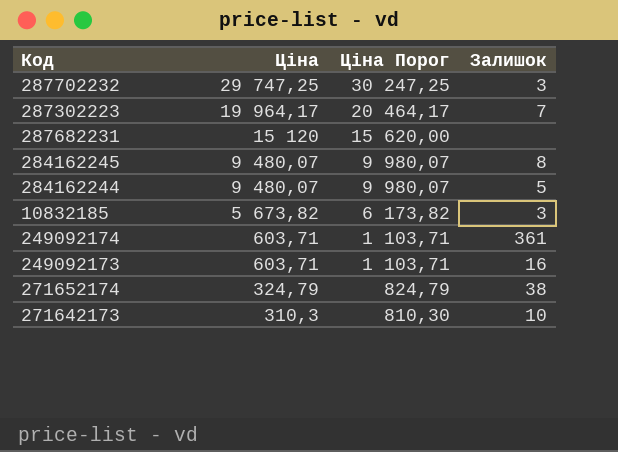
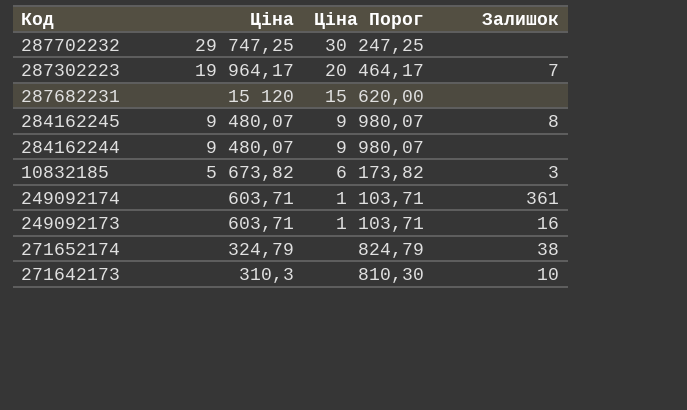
287702232 | Залишок: 3 -> none
284162244 | Залишок: 5 -> none

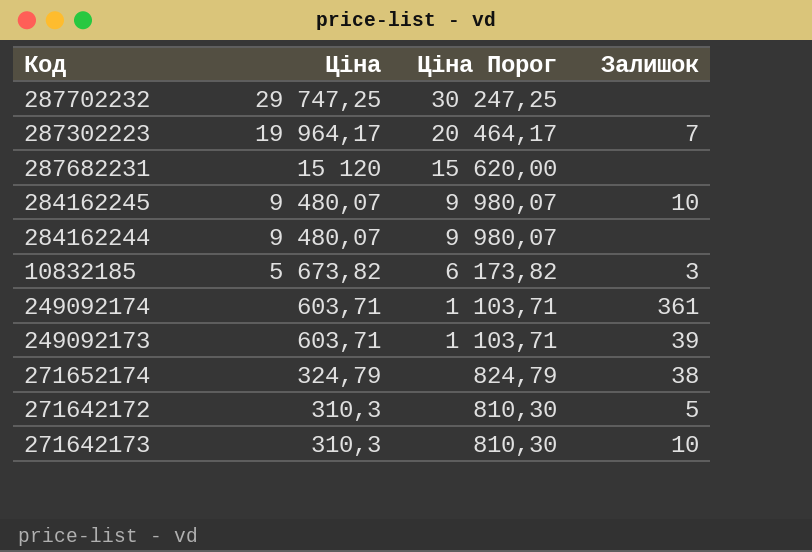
284162245 | Залишок: 8 -> 10
249092173 | Залишок: 16 -> 39
row 271642172: none -> 310,3 | 810,30 | 5

